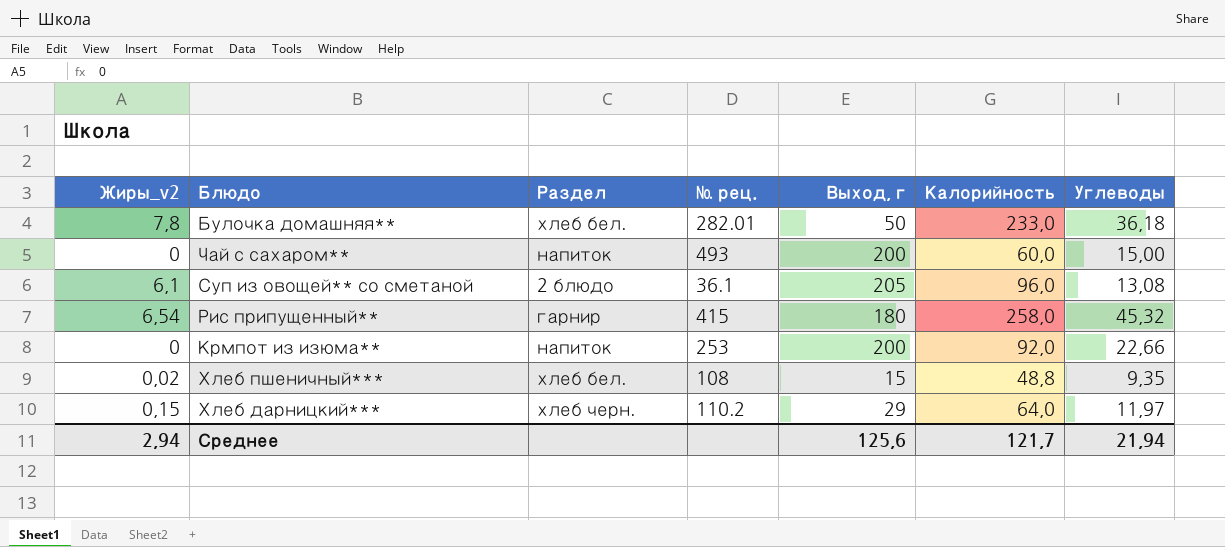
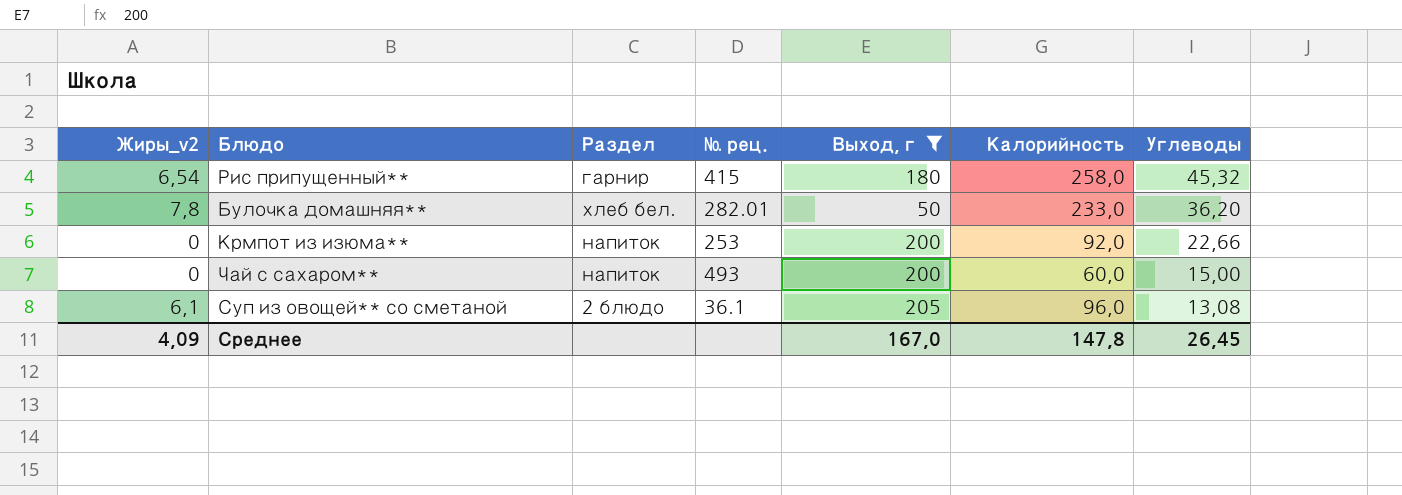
filter: none -> Выход, г >= 50
row order: none -> Углеводы descending
Булочка домашняя** | Углеводы: 36,18 -> 36,20
Среднее | Жиры_v2: 2,94 -> 4,09
Среднее | Выход, г: 125,6 -> 167,0
Среднее | Калорийность: 121,7 -> 147,8
Среднее | Углеводы: 21,94 -> 26,45

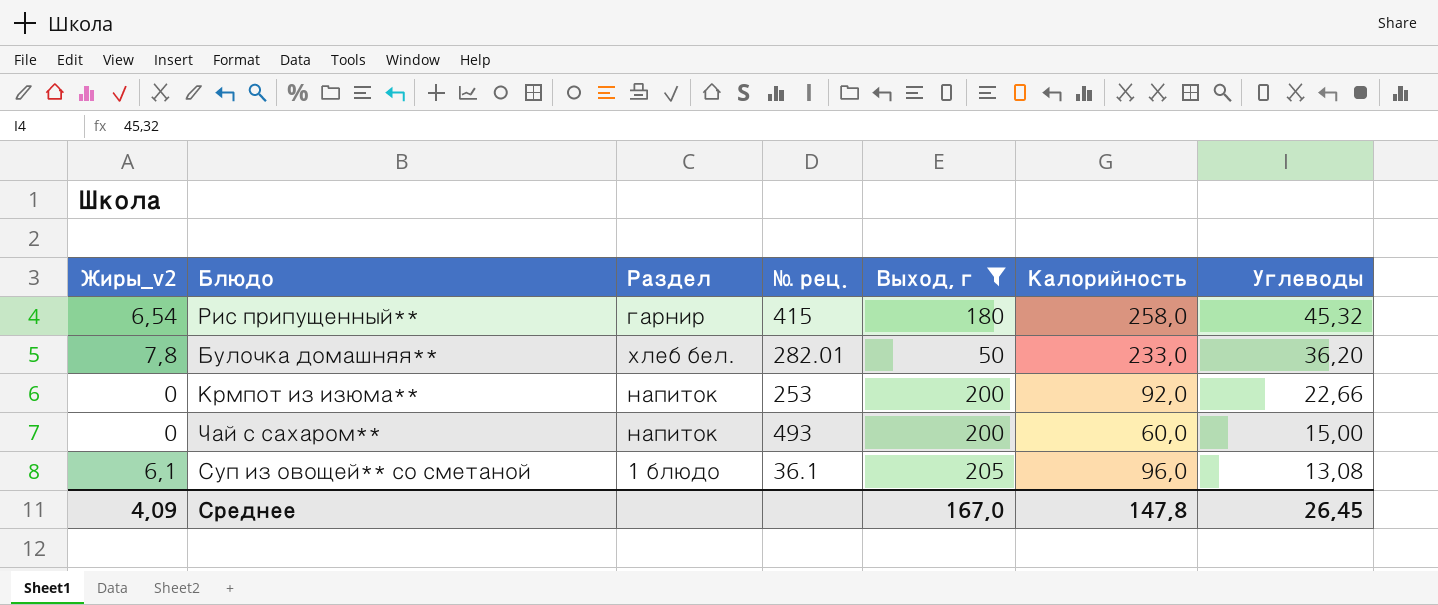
Суп из овощей** со сметаной | Раздел: 2 блюдо -> 1 блюдо

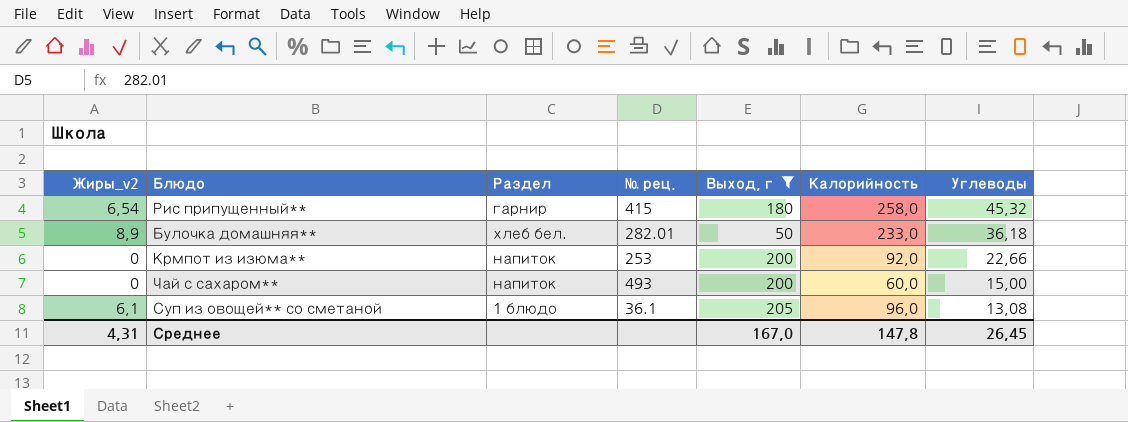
Булочка домашняя** | Жиры_v2: 7,8 -> 8,9
Булочка домашняя** | Углеводы: 36,20 -> 36,18
Среднее | Жиры_v2: 4,09 -> 4,31

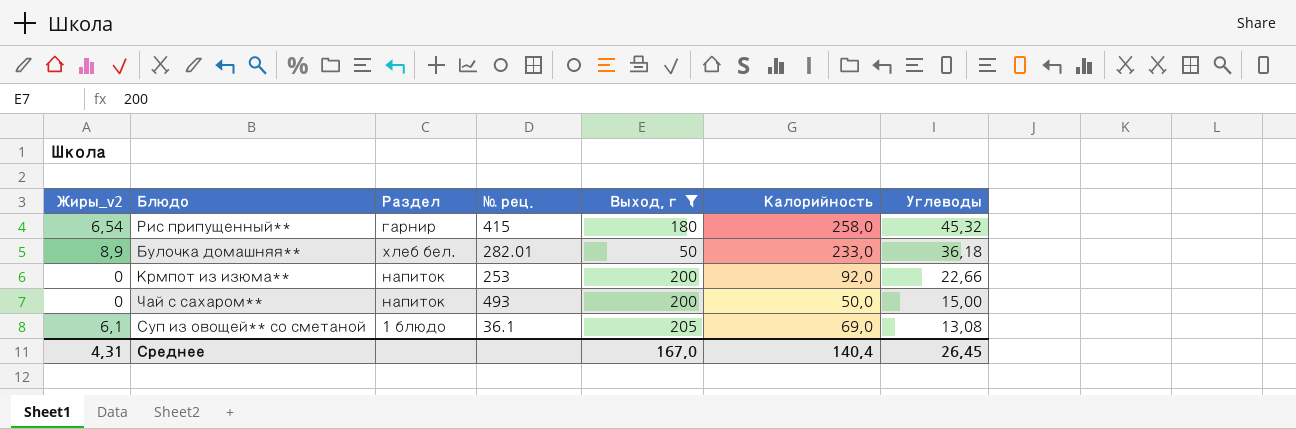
Чай с сахаром** | Калорийность: 60,0 -> 50,0
Суп из овощей** со сметаной | Калорийность: 96,0 -> 69,0
Среднее | Калорийность: 147,8 -> 140,4

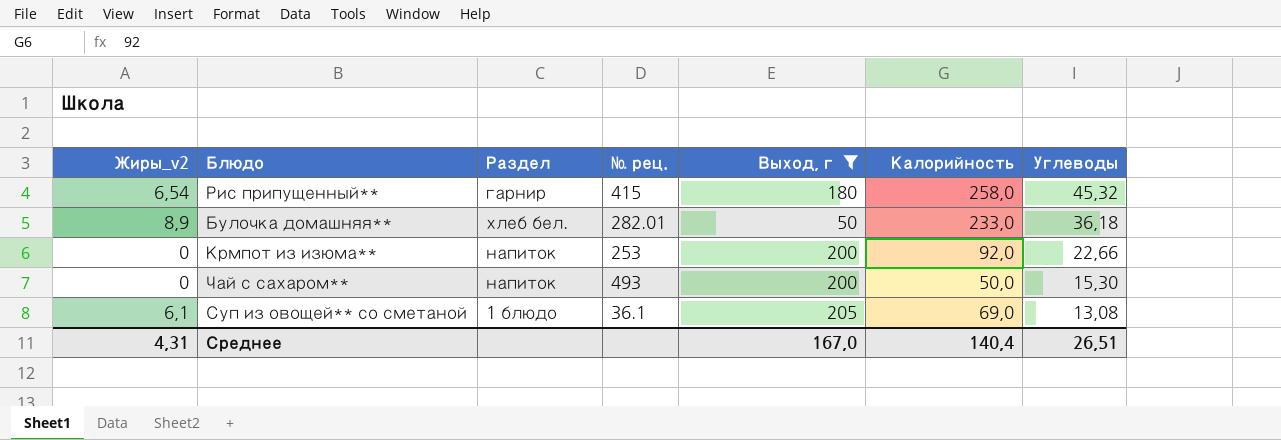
Чай с сахаром** | Углеводы: 15,00 -> 15,30
Среднее | Углеводы: 26,45 -> 26,51

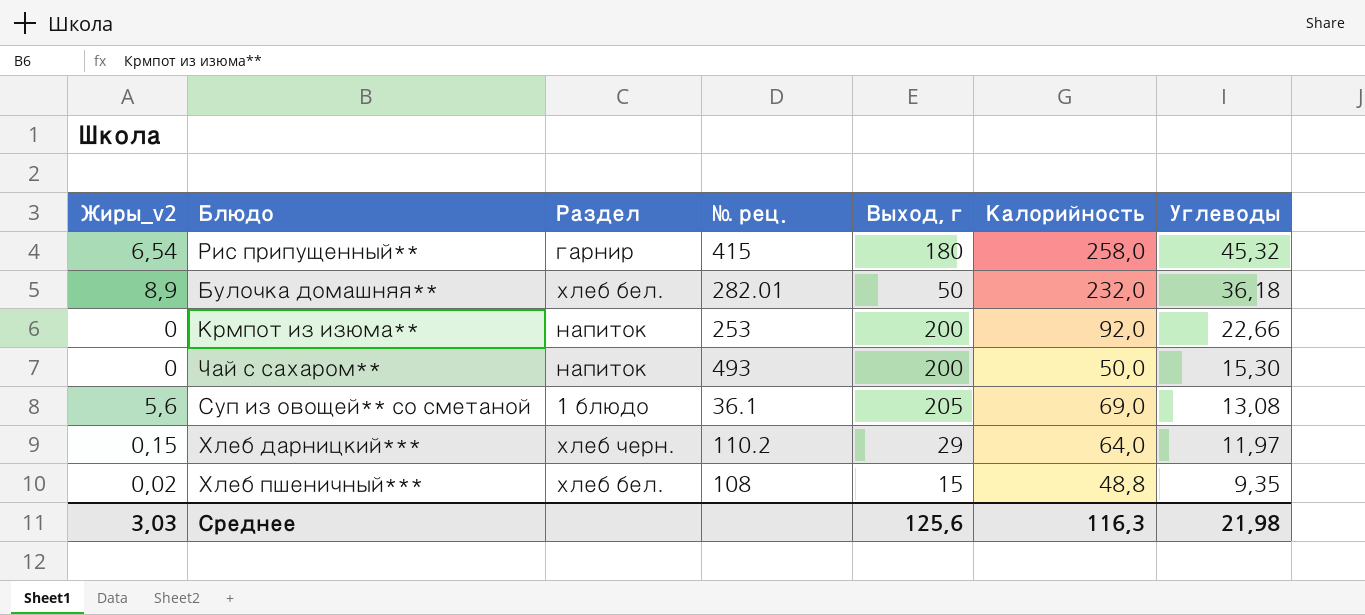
filter: Выход, г >= 50 -> none
Булочка домашняя** | Калорийность: 233,0 -> 232,0
Суп из овощей** со сметаной | Жиры_v2: 6,1 -> 5,6
Среднее | Жиры_v2: 4,31 -> 3,03
Среднее | Выход, г: 167,0 -> 125,6
Среднее | Калорийность: 140,4 -> 116,3
Среднее | Углеводы: 26,51 -> 21,98

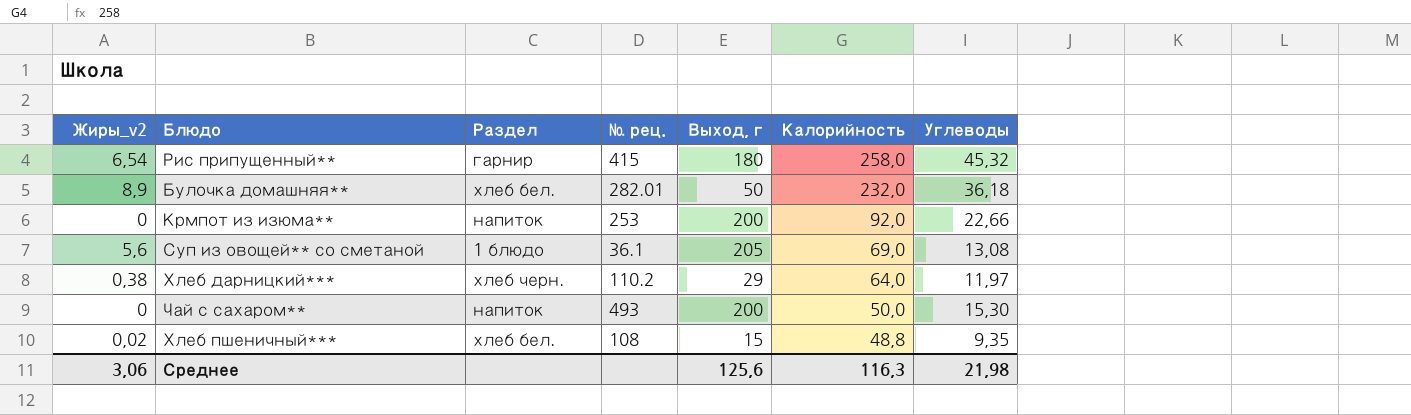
row order: Углеводы descending -> Калорийность descending
Хлеб дарницкий*** | Жиры_v2: 0,15 -> 0,38
Среднее | Жиры_v2: 3,03 -> 3,06

